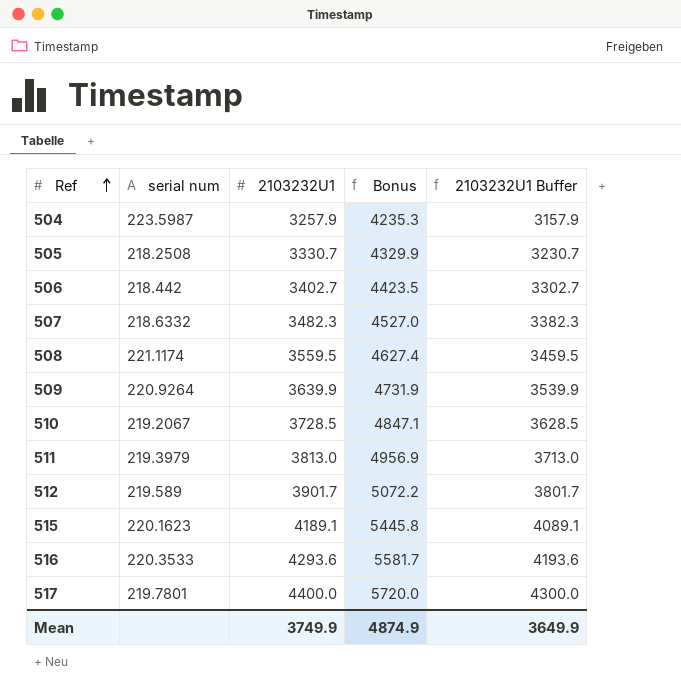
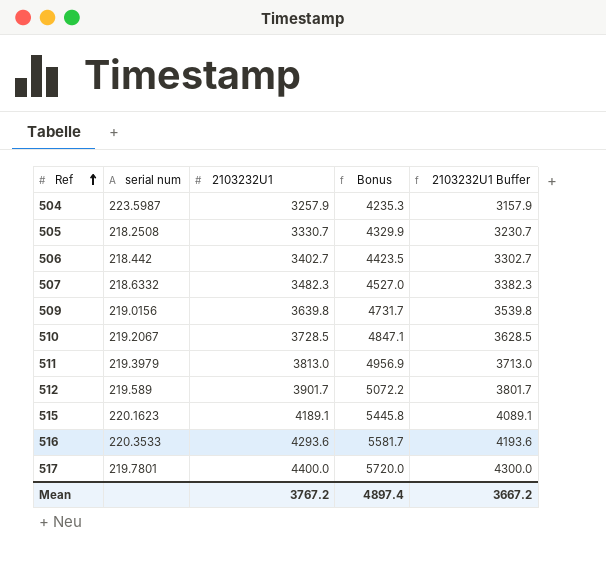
row 508: 221.1174 | 3559.5 | 4627.4 | 3459.5 -> none
509 | serial num: 220.9264 -> 219.0156
509 | 2103232U1: 3639.9 -> 3639.8
509 | Bonus: 4731.9 -> 4731.7
509 | 2103232U1 Buffer: 3539.9 -> 3539.8
Mean | 2103232U1: 3749.9 -> 3767.2
Mean | Bonus: 4874.9 -> 4897.4
Mean | 2103232U1 Buffer: 3649.9 -> 3667.2

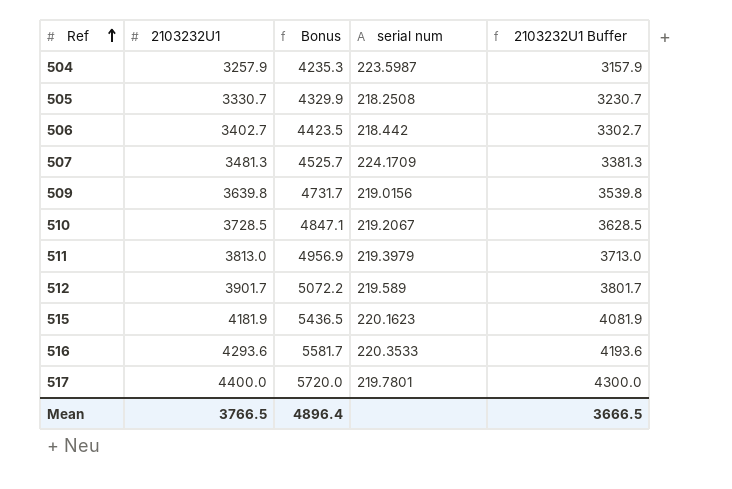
column serial num | position: 2 -> 4
507 | 2103232U1: 3482.3 -> 3481.3
507 | Bonus: 4527.0 -> 4525.7
507 | serial num: 218.6332 -> 224.1709
507 | 2103232U1 Buffer: 3382.3 -> 3381.3
515 | 2103232U1: 4189.1 -> 4181.9
515 | Bonus: 5445.8 -> 5436.5
515 | 2103232U1 Buffer: 4089.1 -> 4081.9
Mean | 2103232U1: 3767.2 -> 3766.5
Mean | Bonus: 4897.4 -> 4896.4
Mean | 2103232U1 Buffer: 3667.2 -> 3666.5

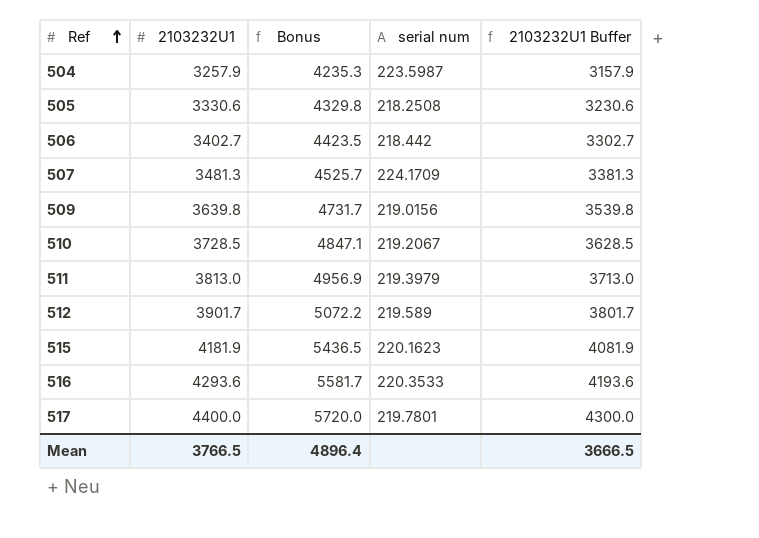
505 | 2103232U1: 3330.7 -> 3330.6
505 | Bonus: 4329.9 -> 4329.8
505 | 2103232U1 Buffer: 3230.7 -> 3230.6

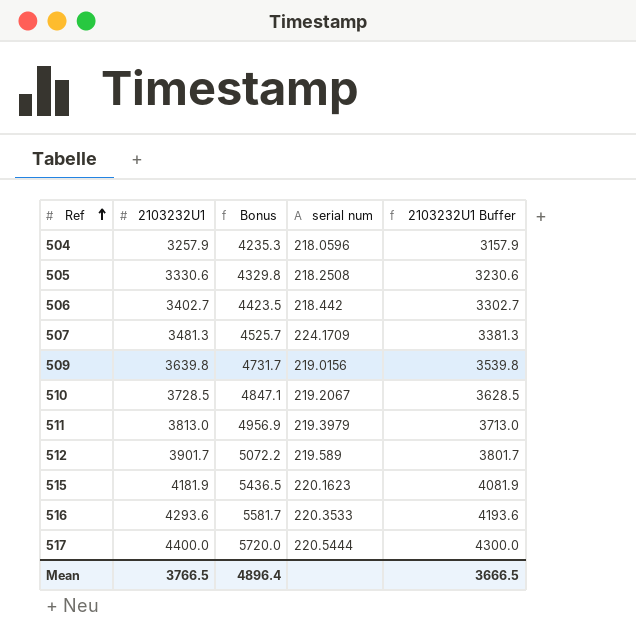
504 | serial num: 223.5987 -> 218.0596
517 | serial num: 219.7801 -> 220.5444

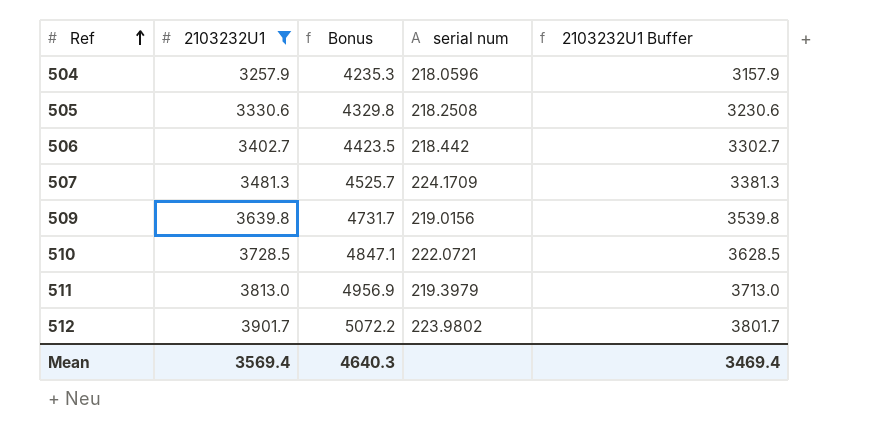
filter: none -> 2103232U1 <= 3901.7
510 | serial num: 219.2067 -> 222.0721
512 | serial num: 219.589 -> 223.9802
Mean | 2103232U1: 3766.5 -> 3569.4
Mean | Bonus: 4896.4 -> 4640.3
Mean | 2103232U1 Buffer: 3666.5 -> 3469.4

